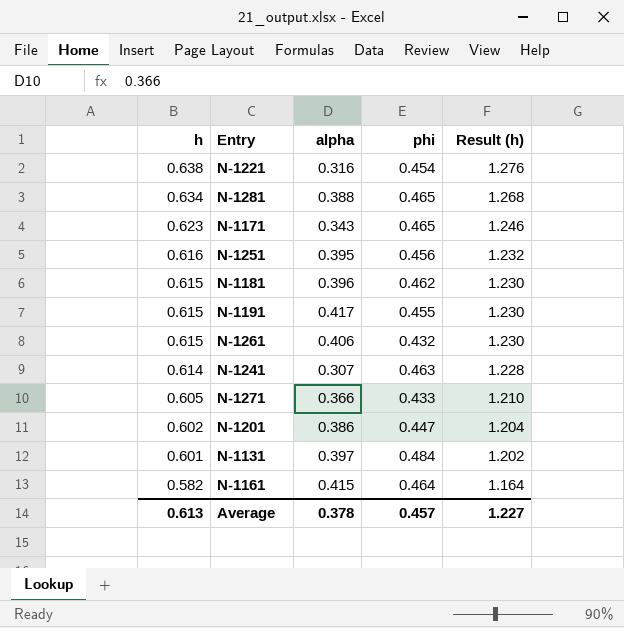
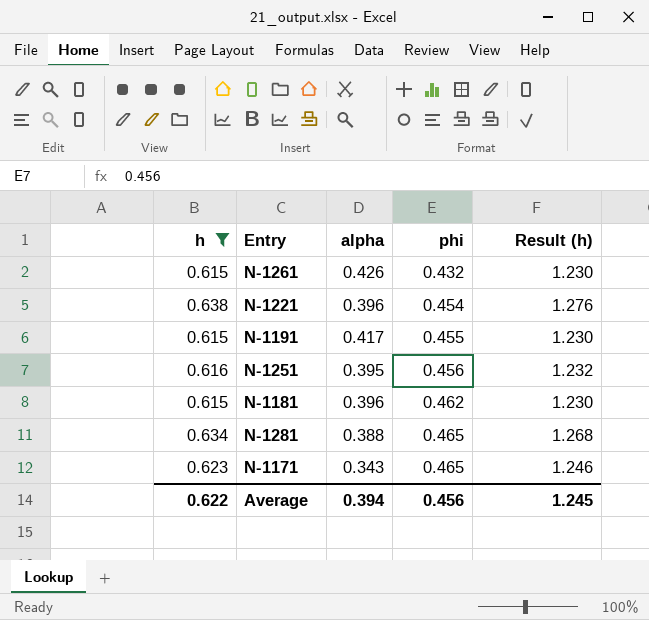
filter: none -> h >= 0.615
row order: h descending -> phi ascending
N-1261 | alpha: 0.406 -> 0.426
N-1221 | alpha: 0.316 -> 0.396
Average | h: 0.613 -> 0.622
Average | alpha: 0.378 -> 0.394
Average | phi: 0.457 -> 0.456
Average | Result (h): 1.227 -> 1.245

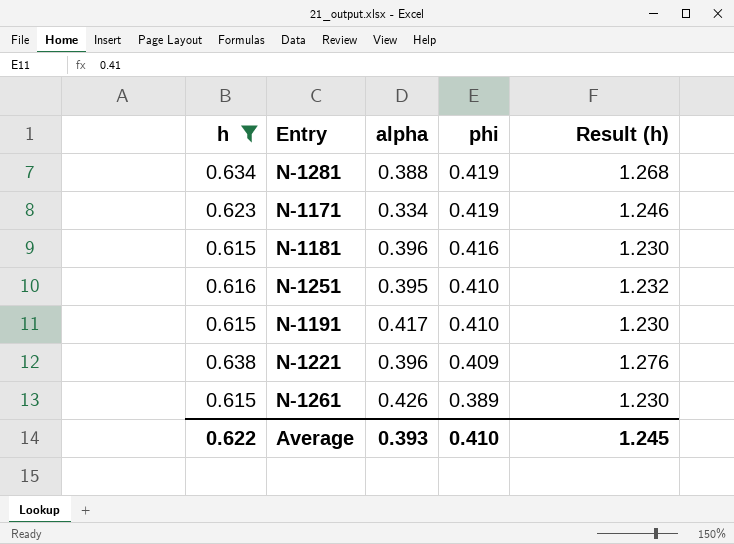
row order: phi ascending -> phi descending
N-1281 | phi: 0.465 -> 0.419
N-1171 | alpha: 0.343 -> 0.334
N-1171 | phi: 0.465 -> 0.419
N-1181 | phi: 0.462 -> 0.416
N-1251 | phi: 0.456 -> 0.410
N-1191 | phi: 0.455 -> 0.410
N-1221 | phi: 0.454 -> 0.409
N-1261 | phi: 0.432 -> 0.389
Average | alpha: 0.394 -> 0.393
Average | phi: 0.456 -> 0.410

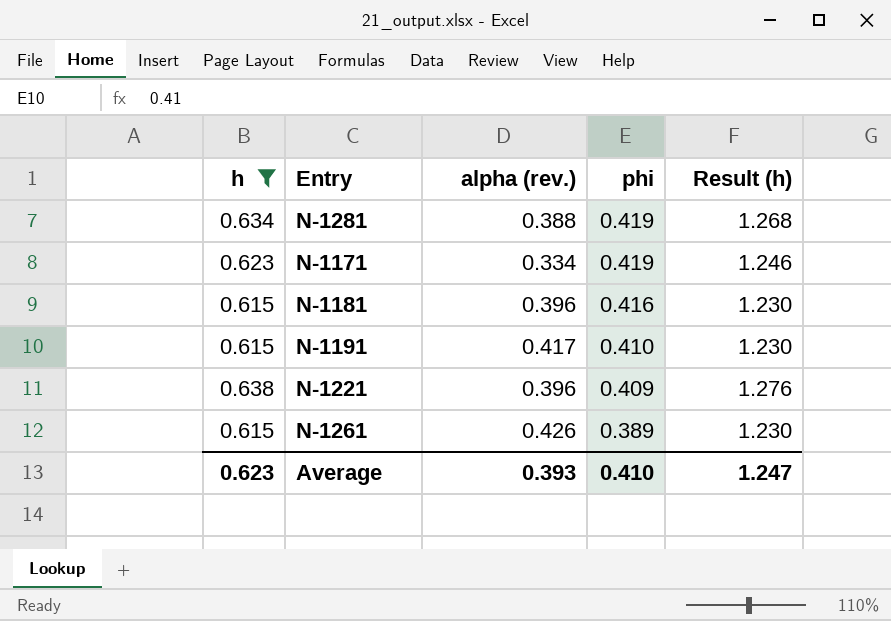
column name: alpha -> alpha (rev.)
row N-1251: 0.616 | 0.395 | 0.410 | 1.232 -> none
Average | h: 0.622 -> 0.623
Average | Result (h): 1.245 -> 1.247

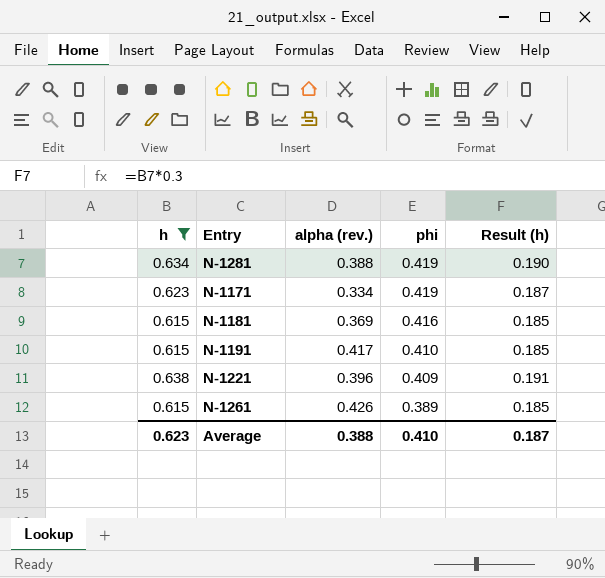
column Result (h) | formula: [h] * 2 -> [h] * 0.3
N-1181 | alpha (rev.): 0.396 -> 0.369
Average | alpha (rev.): 0.393 -> 0.388
Average | Result (h): 1.247 -> 0.187

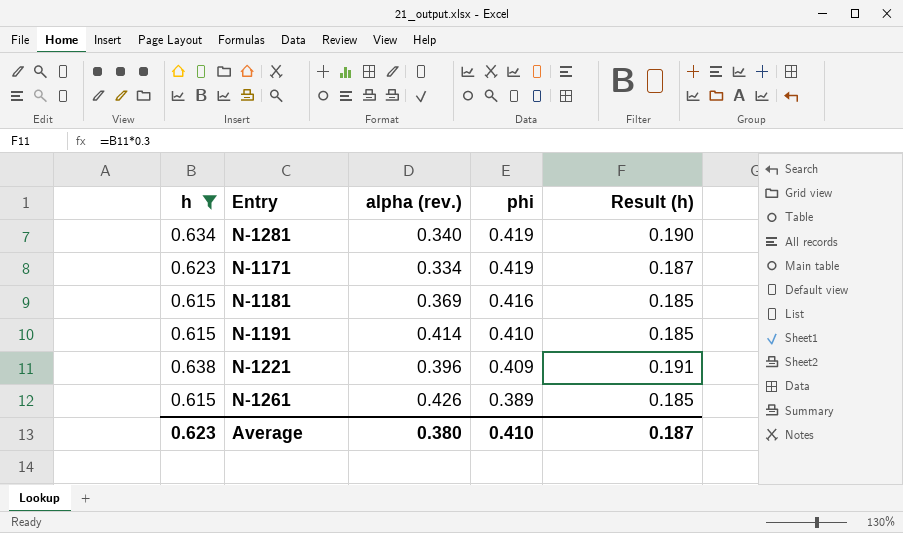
N-1281 | alpha (rev.): 0.388 -> 0.340
N-1191 | alpha (rev.): 0.417 -> 0.414
Average | alpha (rev.): 0.388 -> 0.380

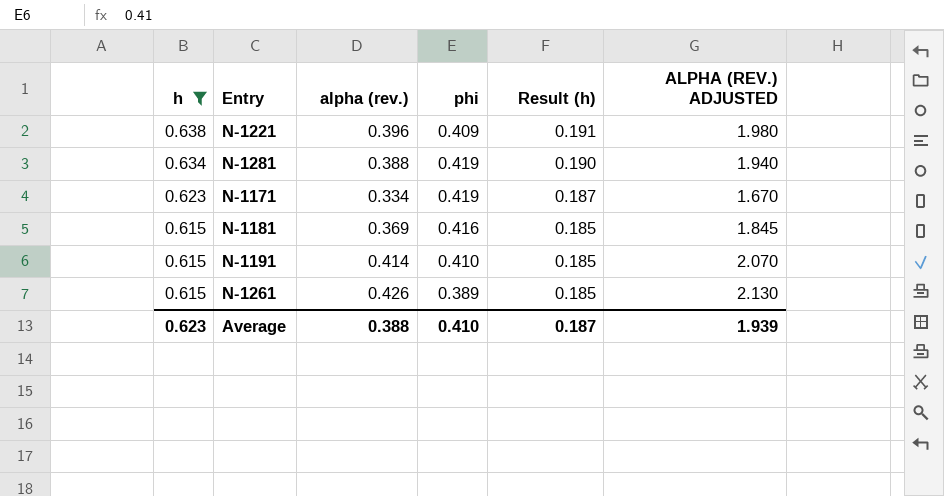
row order: phi descending -> h descending
column ALPHA (REV.) ADJUSTED | formula: none -> [alpha (rev.)] * 5
N-1281 | alpha (rev.): 0.340 -> 0.388
Average | alpha (rev.): 0.380 -> 0.388

